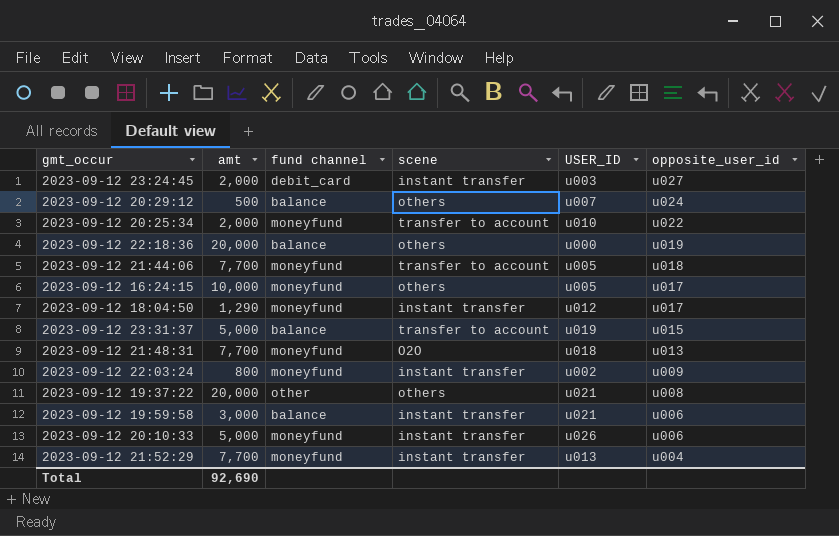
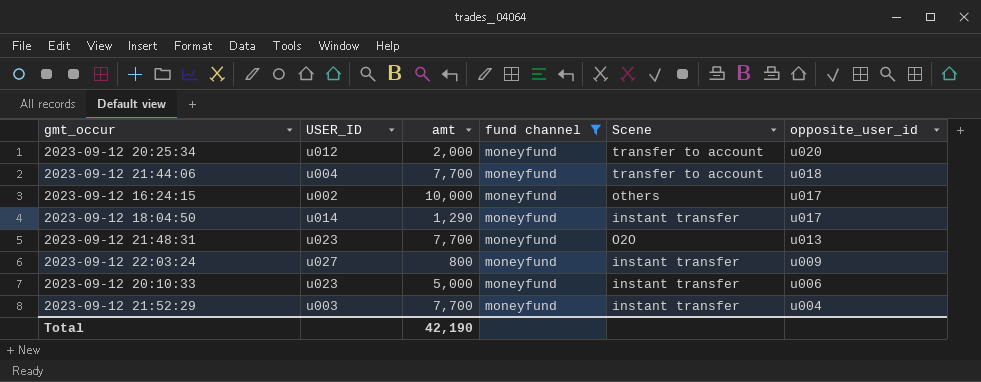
filter: none -> fund channel = moneyfund
column USER_ID | position: 5 -> 2
column name: scene -> Scene
2023-09-12 20:25:34 | USER_ID: u010 -> u012
2023-09-12 20:25:34 | opposite_user_id: u022 -> u020
2023-09-12 21:44:06 | USER_ID: u005 -> u004
2023-09-12 16:24:15 | USER_ID: u005 -> u002
2023-09-12 18:04:50 | USER_ID: u012 -> u014
2023-09-12 21:48:31 | USER_ID: u018 -> u023
2023-09-12 22:03:24 | USER_ID: u002 -> u027
2023-09-12 20:10:33 | USER_ID: u026 -> u023
2023-09-12 21:52:29 | USER_ID: u013 -> u003
Total | amt: 92,690 -> 42,190

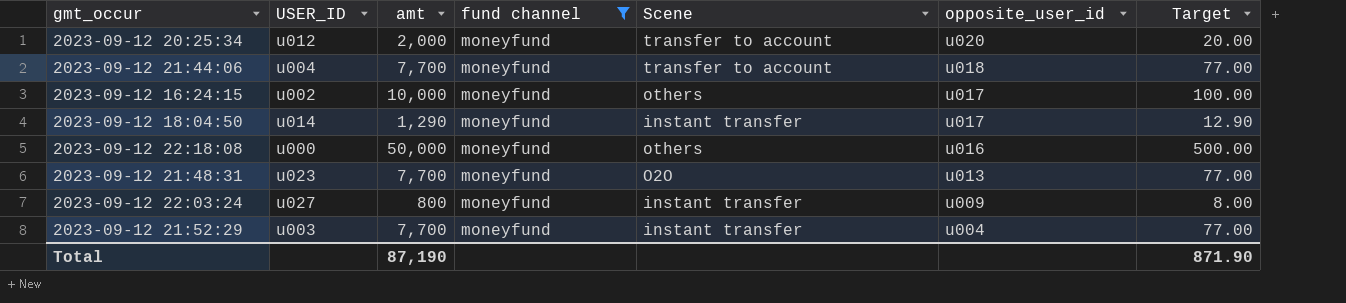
column Target | formula: none -> [amt] * 0.01
row 2023-09-12 20:10:33: u023 | 5,000 | moneyfund | instant transfer | u006 -> none
row 2023-09-12 22:18:08: none -> u000 | 50,000 | moneyfund | others | u016 | 500.00
Total | amt: 42,190 -> 87,190

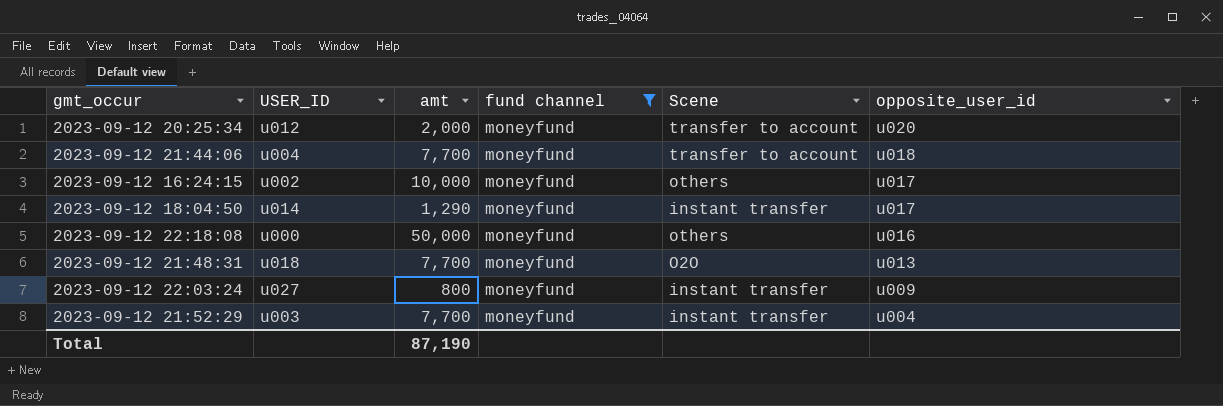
column Target | formula: [amt] * 0.01 -> none
2023-09-12 21:48:31 | USER_ID: u023 -> u018

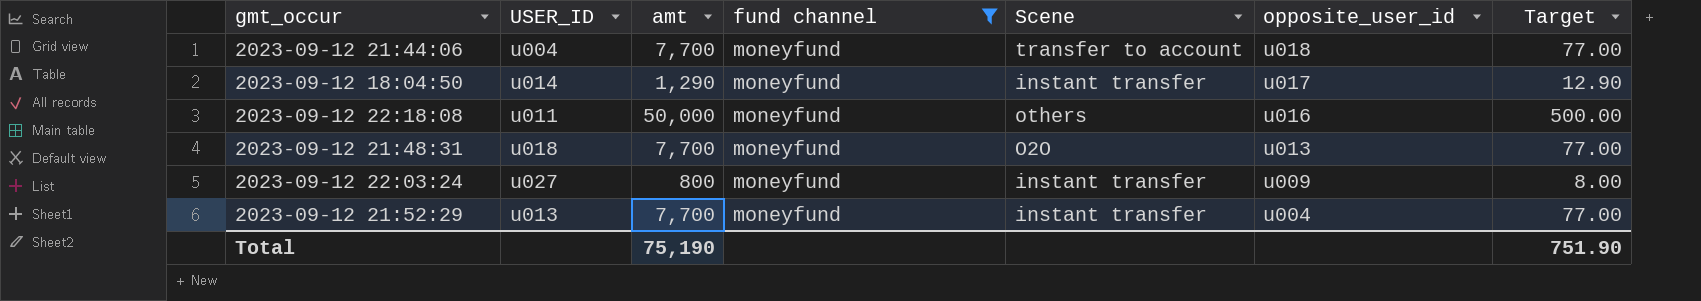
column Target | formula: none -> [amt] * 0.01
row 2023-09-12 20:25:34: u012 | 2,000 | moneyfund | transfer to account | u020 -> none
row 2023-09-12 16:24:15: u002 | 10,000 | moneyfund | others | u017 -> none
2023-09-12 22:18:08 | USER_ID: u000 -> u011
2023-09-12 21:52:29 | USER_ID: u003 -> u013
Total | amt: 87,190 -> 75,190

